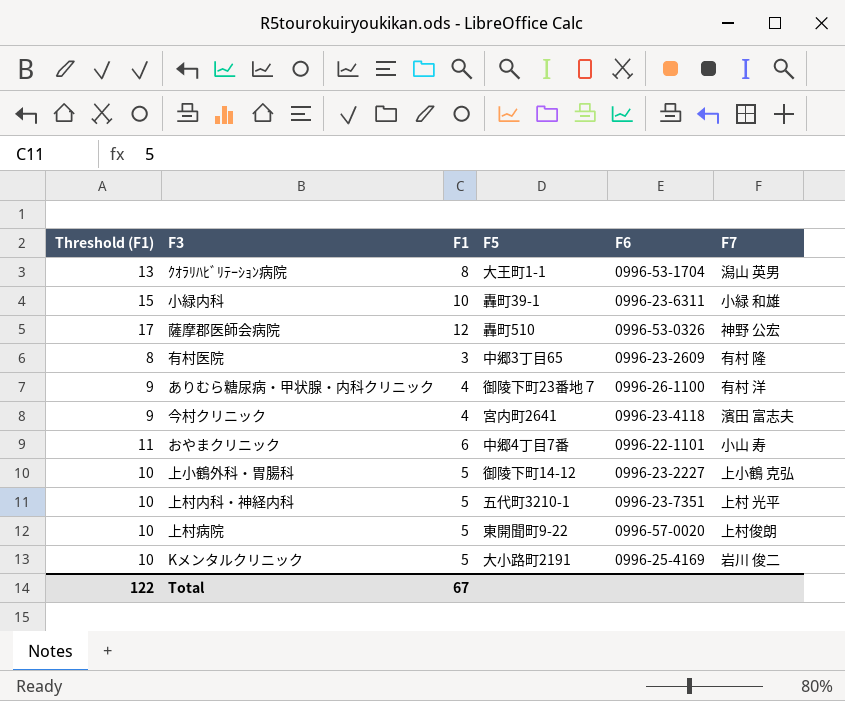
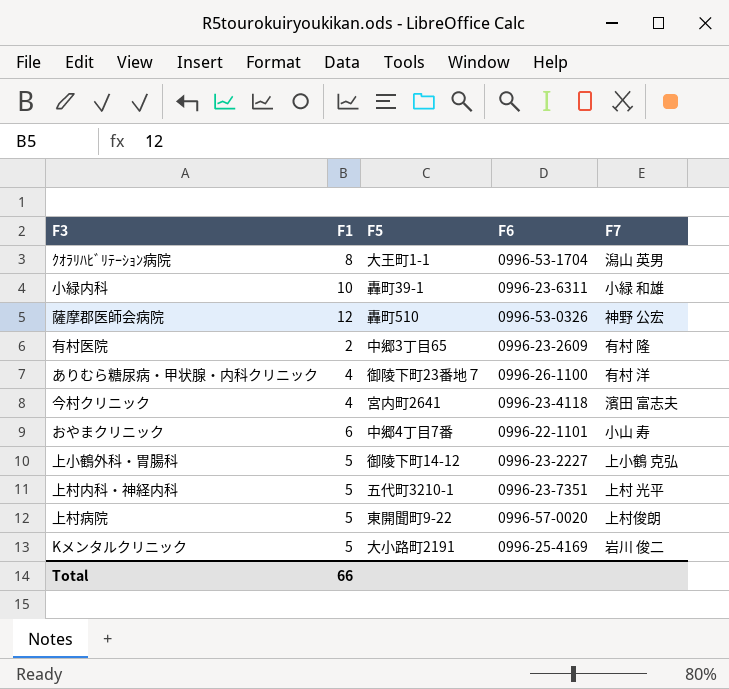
column Threshold (F1) | formula: [F1] + 5 -> none
有村医院 | F1: 3 -> 2
Total | F1: 67 -> 66

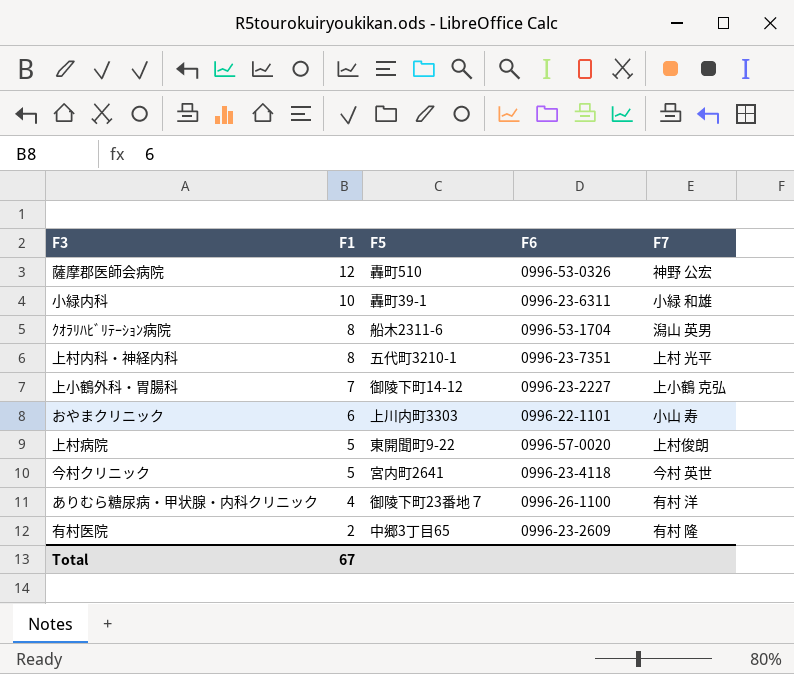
row order: none -> F1 descending
row Kメンタルクリニック: 5 | 大小路町2191 | 0996-25-4169 | 岩川 俊二 -> none
ｸｵﾗﾘﾊﾋﾞﾘﾃｰｼｮﾝ病院 | F5: 大王町1-1 -> 船木2311-6
上村内科・神経内科 | F1: 5 -> 8
上小鶴外科・胃腸科 | F1: 5 -> 7
おやまクリニック | F5: 中郷4丁目7番 -> 上川内町3303
今村クリニック | F1: 4 -> 5
今村クリニック | F7: 濱田 富志夫 -> 今村 英世
Total | F1: 66 -> 67

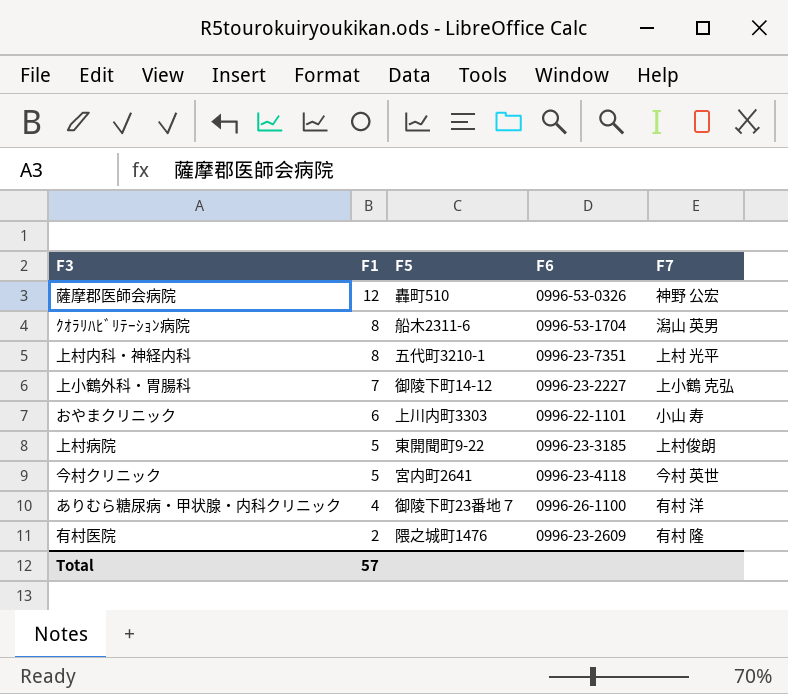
row 小緑内科: 10 | 轟町39-1 | 0996-23-6311 | 小緑 和雄 -> none
上村病院 | F6: 0996-57-0020 -> 0996-23-3185
有村医院 | F5: 中郷3丁目65 -> 隈之城町1476
Total | F1: 67 -> 57

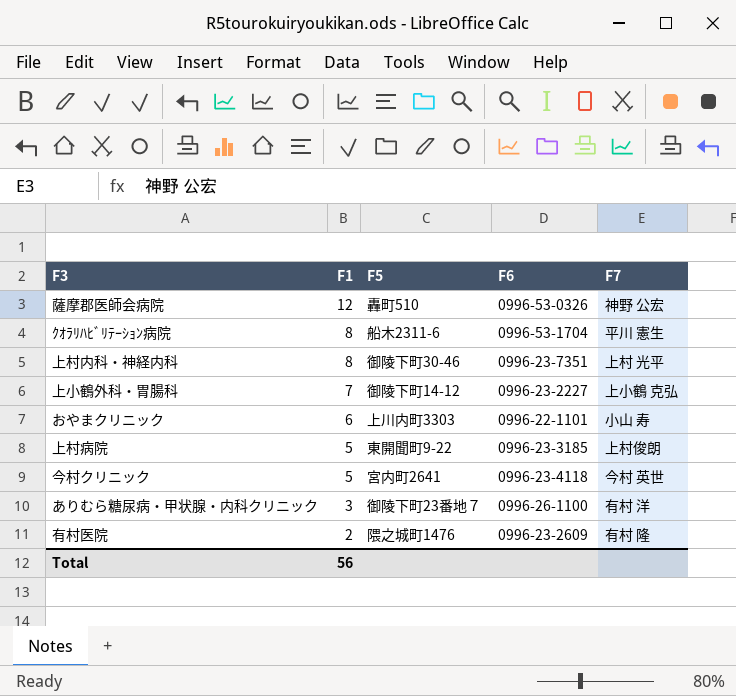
ｸｵﾗﾘﾊﾋﾞﾘﾃｰｼｮﾝ病院 | F7: 潟山 英男 -> 平川 憲生
上村内科・神経内科 | F5: 五代町3210-1 -> 御陵下町30-46
ありむら糖尿病・甲状腺・内科クリニック | F1: 4 -> 3
Total | F1: 57 -> 56

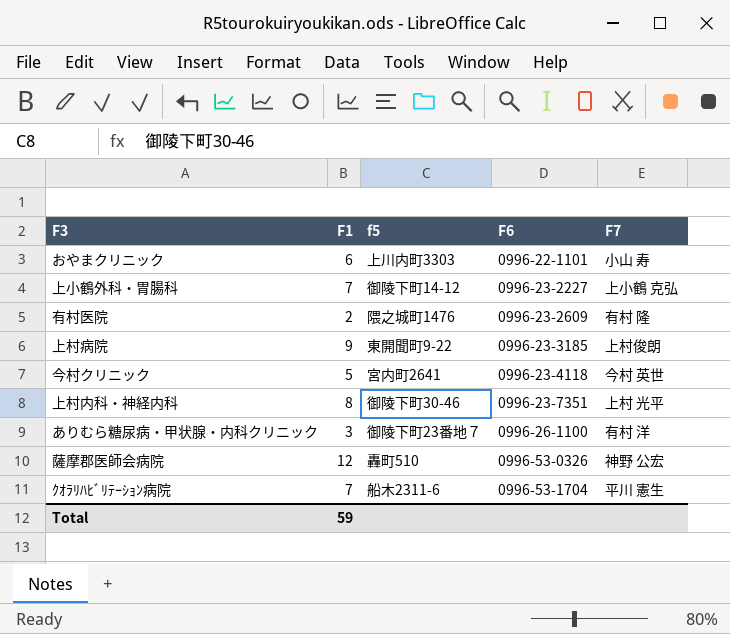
row order: F1 descending -> F6 ascending
column name: F5 -> f5
上村病院 | F1: 5 -> 9
ｸｵﾗﾘﾊﾋﾞﾘﾃｰｼｮﾝ病院 | F1: 8 -> 7
Total | F1: 56 -> 59

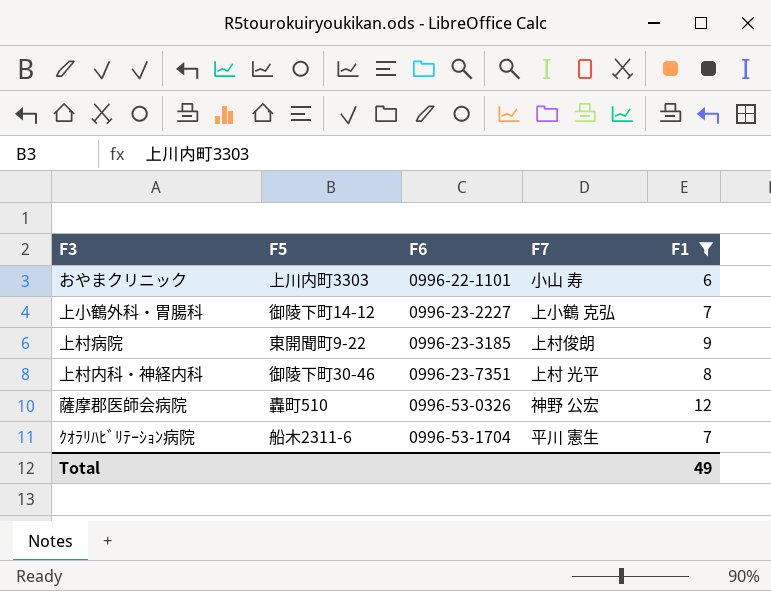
filter: none -> F1 >= 6
column name: f5 -> F5
column F1 | position: 2 -> 5
Total | F1: 59 -> 49

